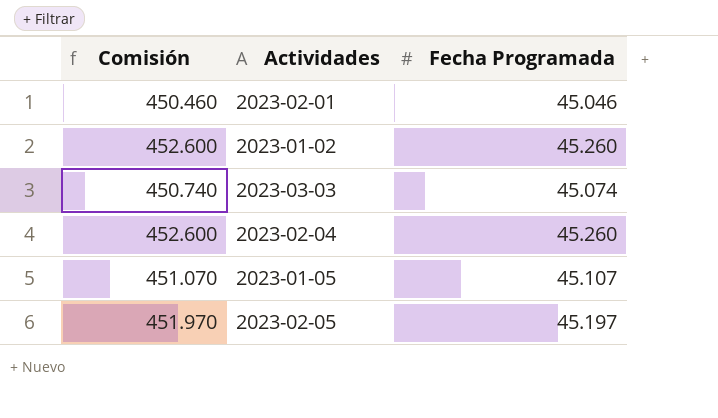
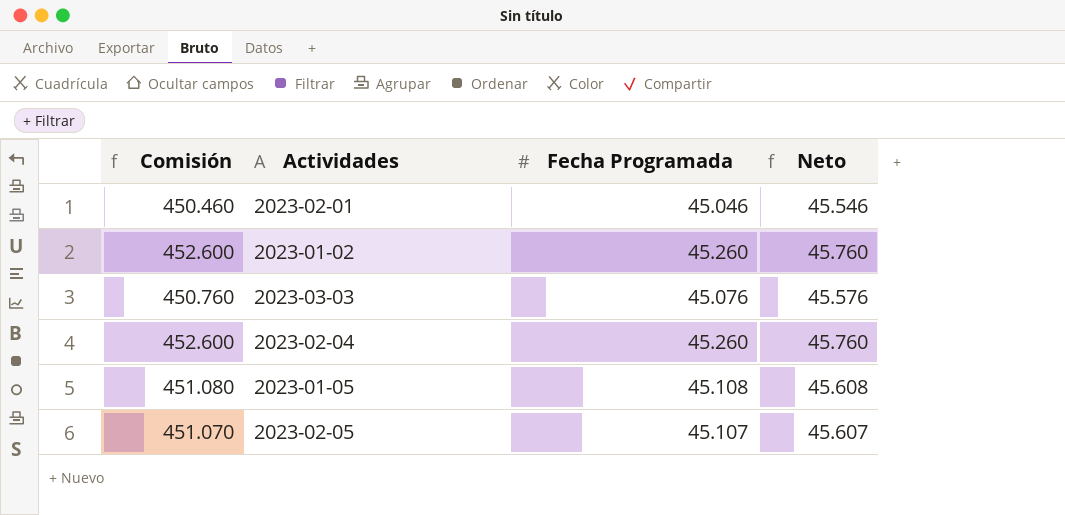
column Neto | formula: none -> [Fecha Programada] + 500
2023-03-03 | Comisión: 450.740 -> 450.760
2023-03-03 | Fecha Programada: 45.074 -> 45.076
2023-01-05 | Comisión: 451.070 -> 451.080
2023-01-05 | Fecha Programada: 45.107 -> 45.108
2023-02-05 | Comisión: 451.970 -> 451.070
2023-02-05 | Fecha Programada: 45.197 -> 45.107

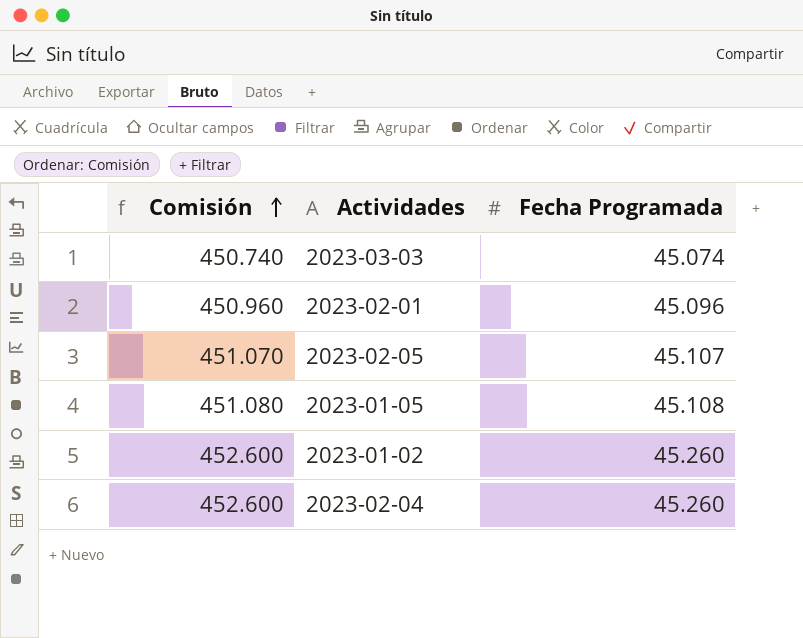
row order: none -> Comisión ascending
column Neto | formula: [Fecha Programada] + 500 -> none
2023-03-03 | Comisión: 450.760 -> 450.740
2023-03-03 | Fecha Programada: 45.076 -> 45.074
2023-02-01 | Comisión: 450.460 -> 450.960
2023-02-01 | Fecha Programada: 45.046 -> 45.096

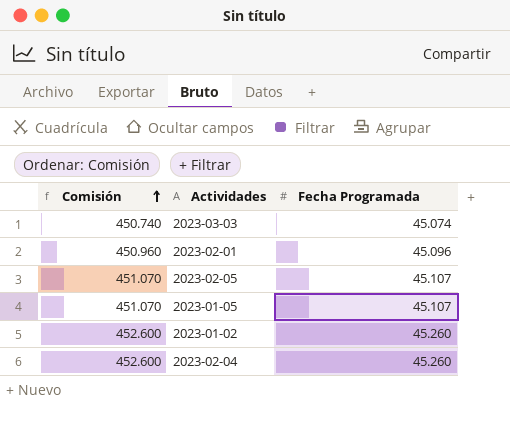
2023-01-05 | Comisión: 451.080 -> 451.070
2023-01-05 | Fecha Programada: 45.108 -> 45.107

